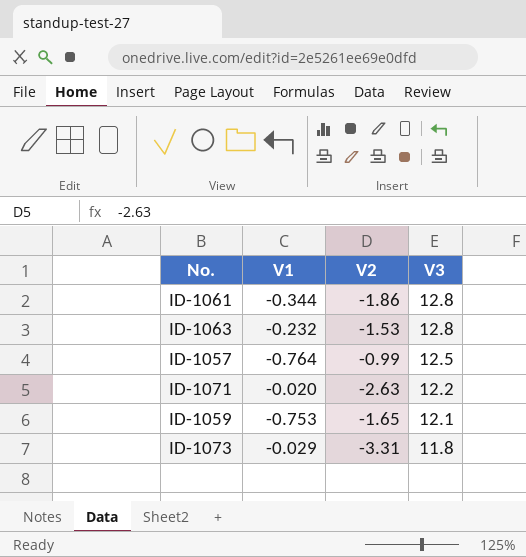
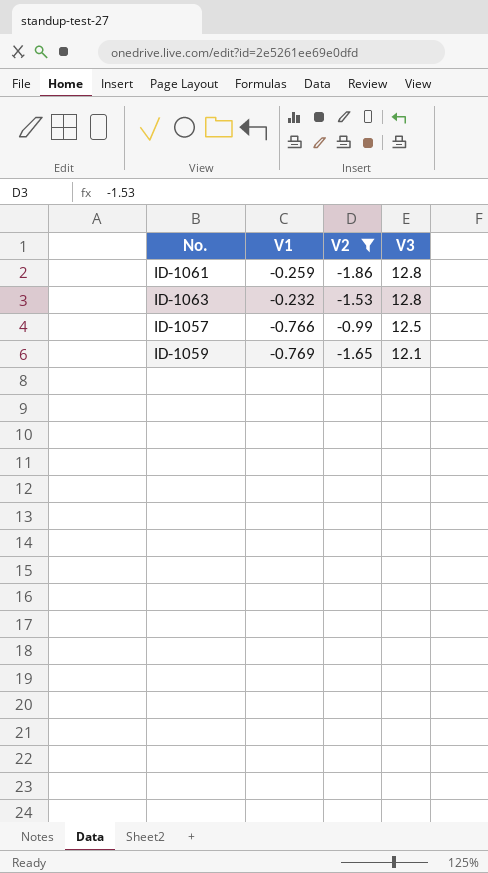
filter: none -> V2 >= -1.86
ID-1061 | V1: -0.344 -> -0.259
ID-1057 | V1: -0.764 -> -0.766
ID-1059 | V1: -0.753 -> -0.769

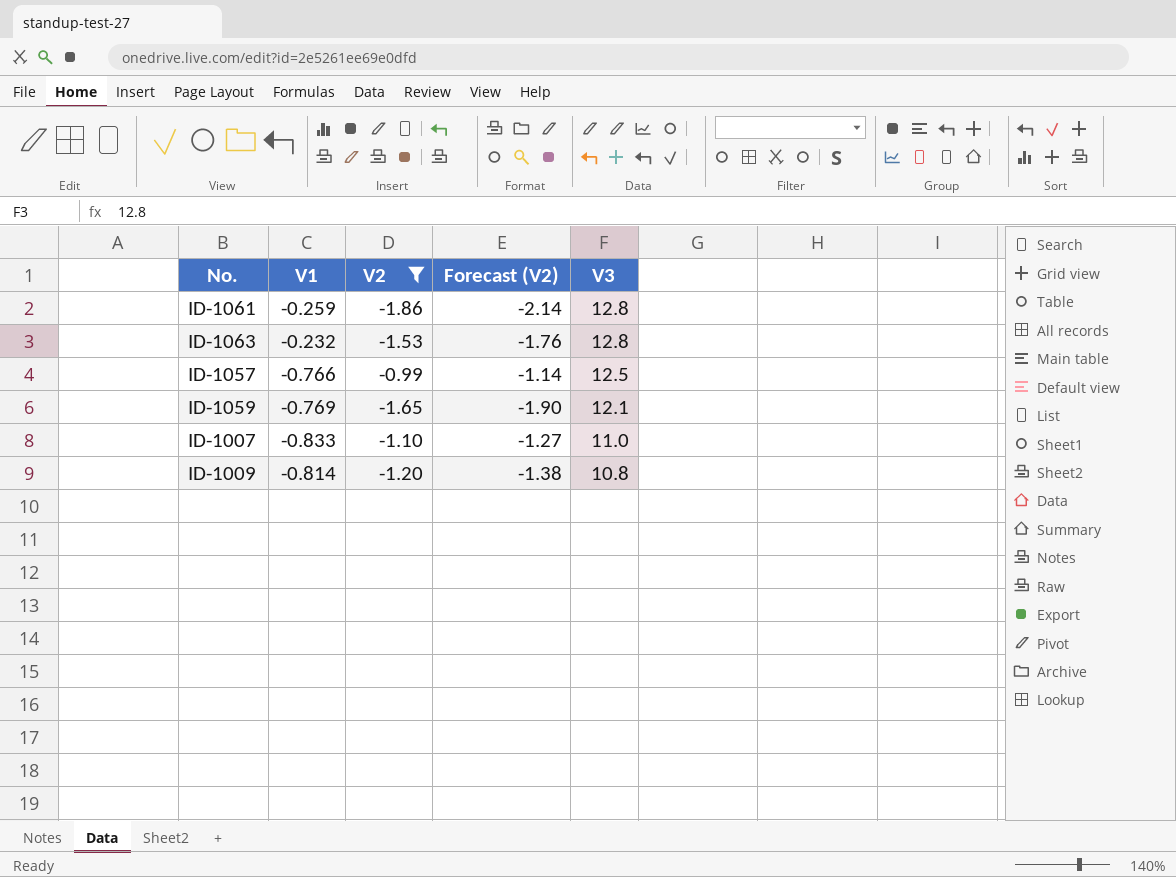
column Forecast (V2) | formula: none -> [V2] * 1.15
row ID-1007: none -> -0.833 | -1.10 | -1.27 | 11.0
row ID-1009: none -> -0.814 | -1.20 | -1.38 | 10.8

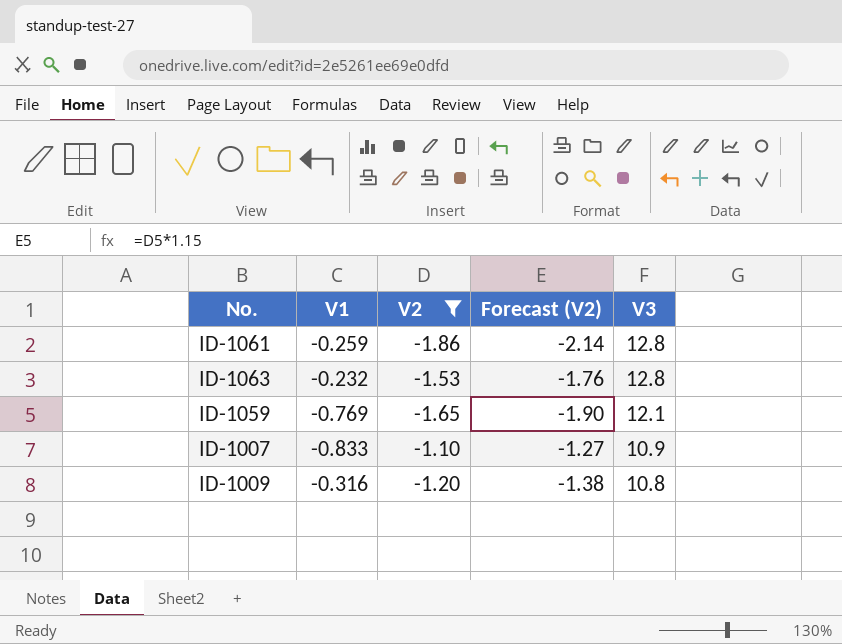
row ID-1057: -0.766 | -0.99 | -1.14 | 12.5 -> none
ID-1007 | V3: 11.0 -> 10.9
ID-1009 | V1: -0.814 -> -0.316

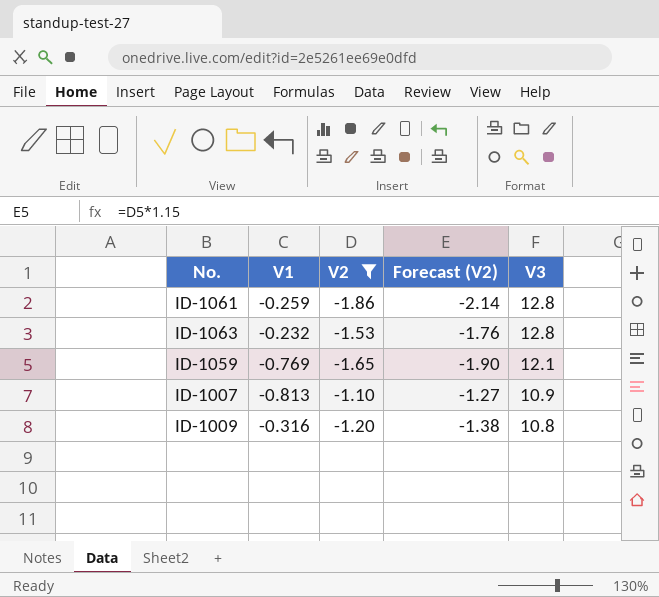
ID-1007 | V1: -0.833 -> -0.813

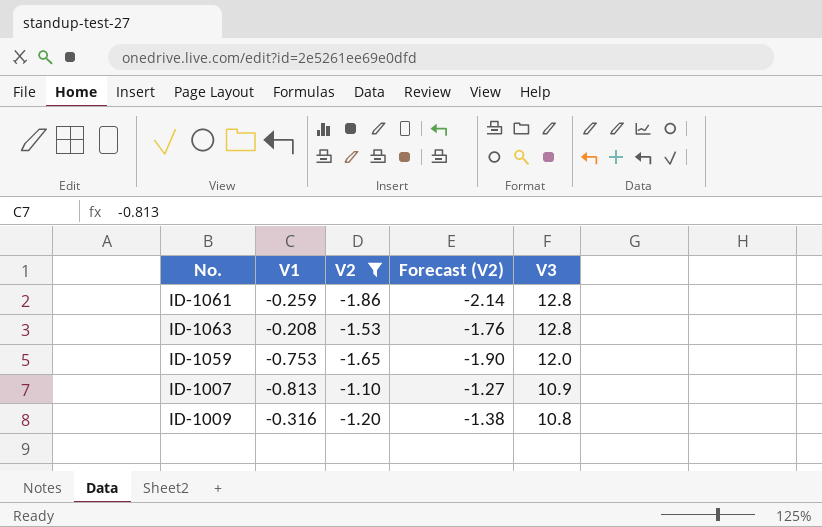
ID-1063 | V1: -0.232 -> -0.208
ID-1059 | V1: -0.769 -> -0.753
ID-1059 | V3: 12.1 -> 12.0

